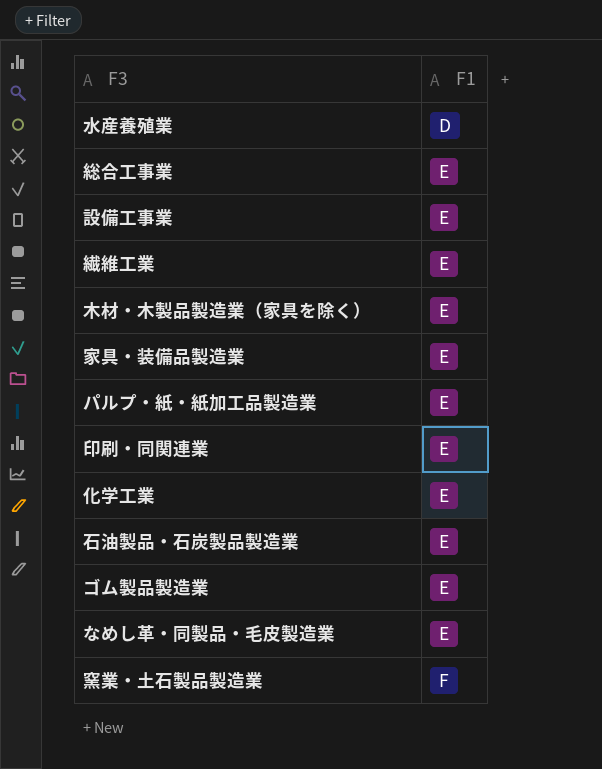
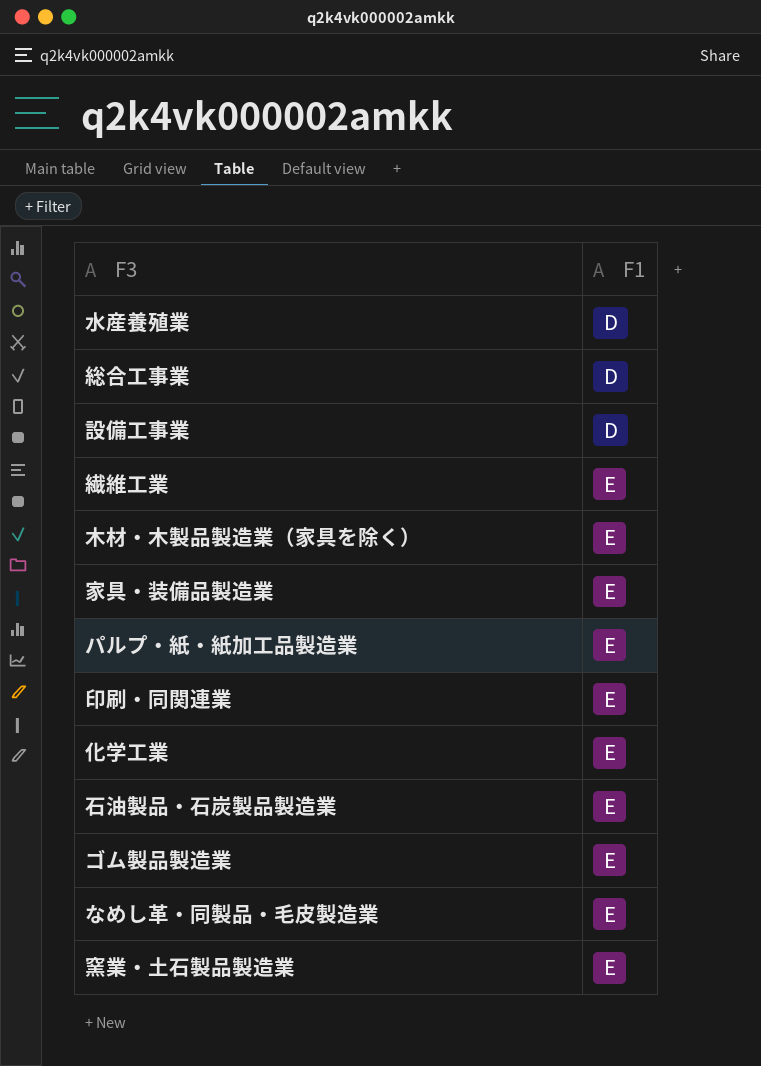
総合工事業 | F1: E -> D
設備工事業 | F1: E -> D
窯業・土石製品製造業 | F1: F -> E

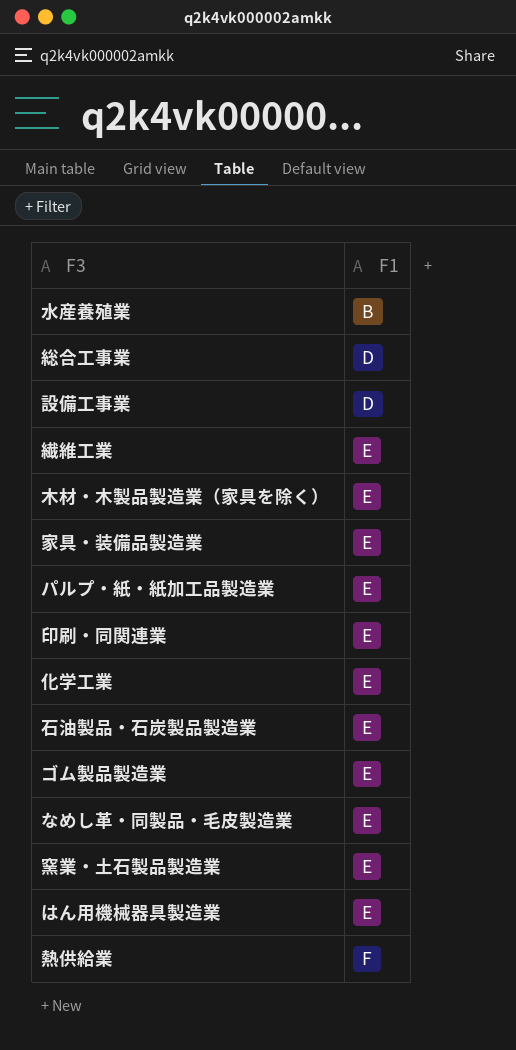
水産養殖業 | F1: D -> B
row はん用機械器具製造業: none -> E
row 熱供給業: none -> F

